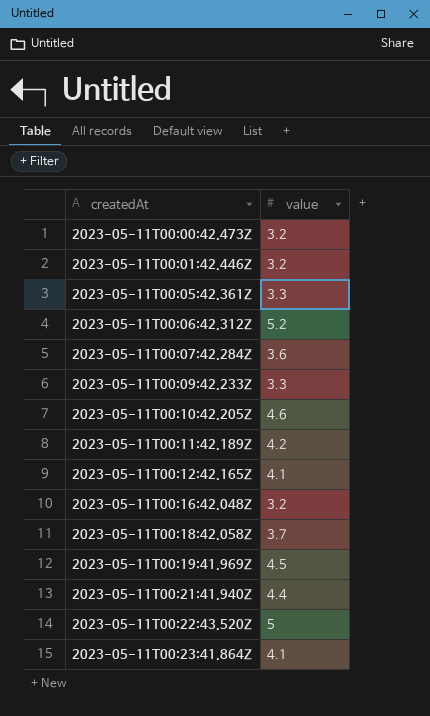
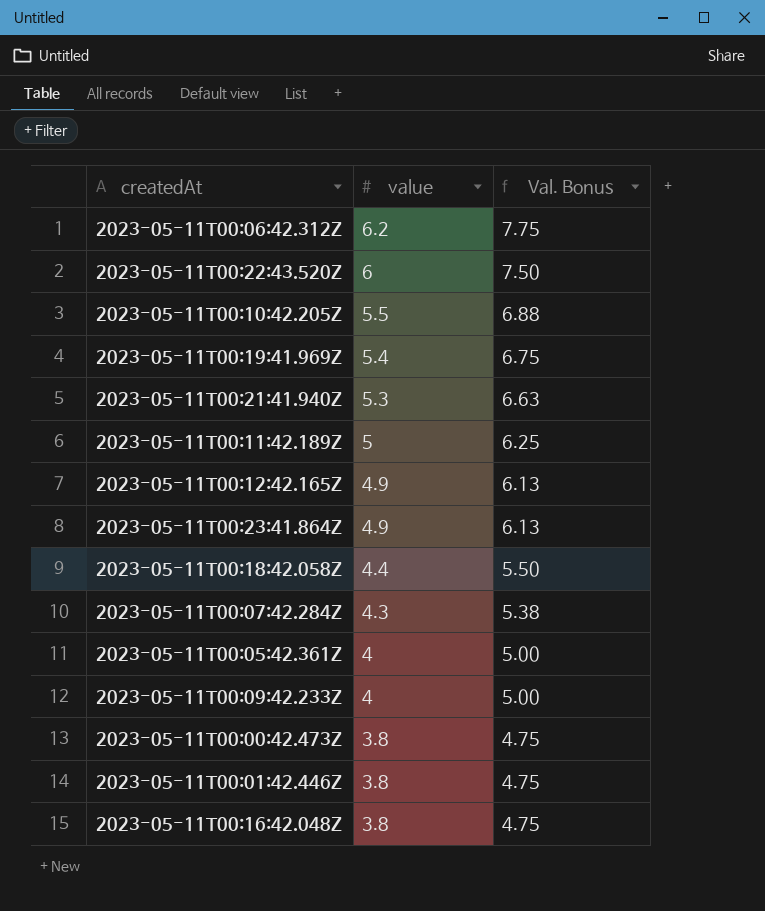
row order: createdAt ascending -> value descending
column Val. Bonus | formula: none -> [value] * 1.25
2023-05-11T00:06:42.312Z | value: 5.2 -> 6.2
2023-05-11T00:22:43.520Z | value: 5 -> 6
2023-05-11T00:10:42.205Z | value: 4.6 -> 5.5
2023-05-11T00:19:41.969Z | value: 4.5 -> 5.4
2023-05-11T00:21:41.940Z | value: 4.4 -> 5.3
2023-05-11T00:11:42.189Z | value: 4.2 -> 5
2023-05-11T00:12:42.165Z | value: 4.1 -> 4.9
2023-05-11T00:23:41.864Z | value: 4.1 -> 4.9
2023-05-11T00:18:42.058Z | value: 3.7 -> 4.4
2023-05-11T00:07:42.284Z | value: 3.6 -> 4.3
2023-05-11T00:05:42.361Z | value: 3.3 -> 4
2023-05-11T00:09:42.233Z | value: 3.3 -> 4
2023-05-11T00:00:42.473Z | value: 3.2 -> 3.8
2023-05-11T00:01:42.446Z | value: 3.2 -> 3.8
2023-05-11T00:16:42.048Z | value: 3.2 -> 3.8

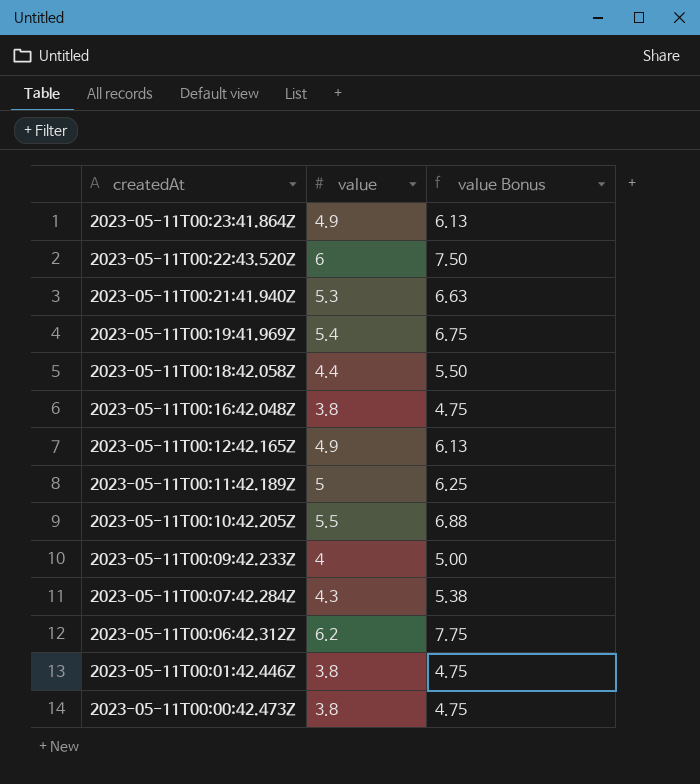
row order: value descending -> createdAt descending
column name: Val. Bonus -> value Bonus
row 2023-05-11T00:05:42.361Z: 4 | 5.00 -> none

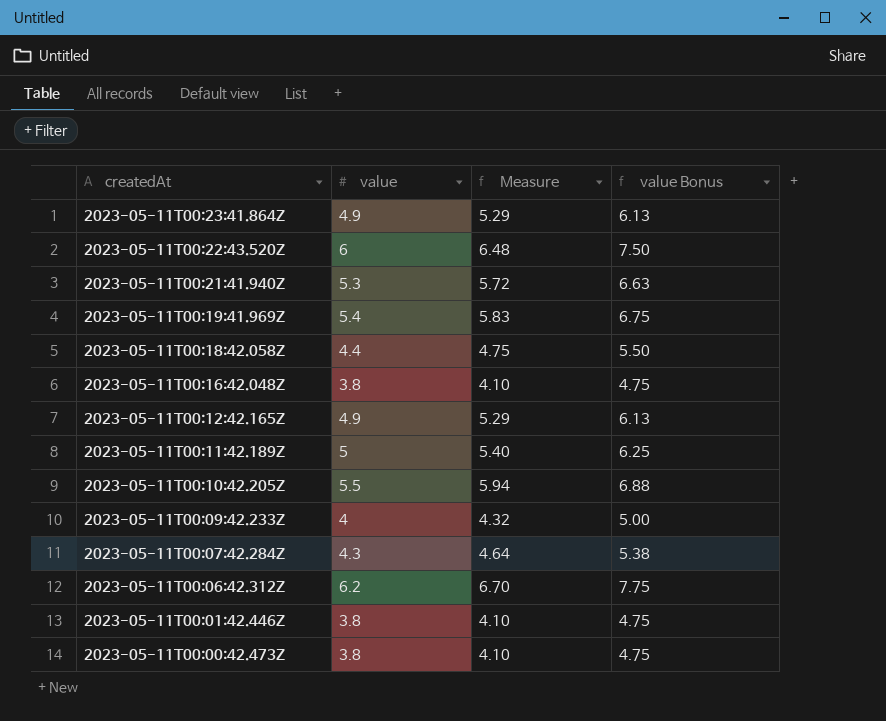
column Measure | formula: none -> [value] * 1.08

